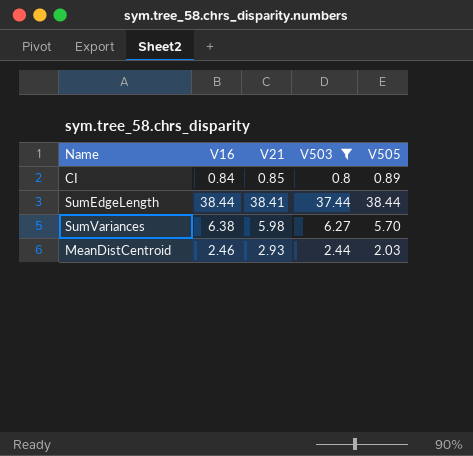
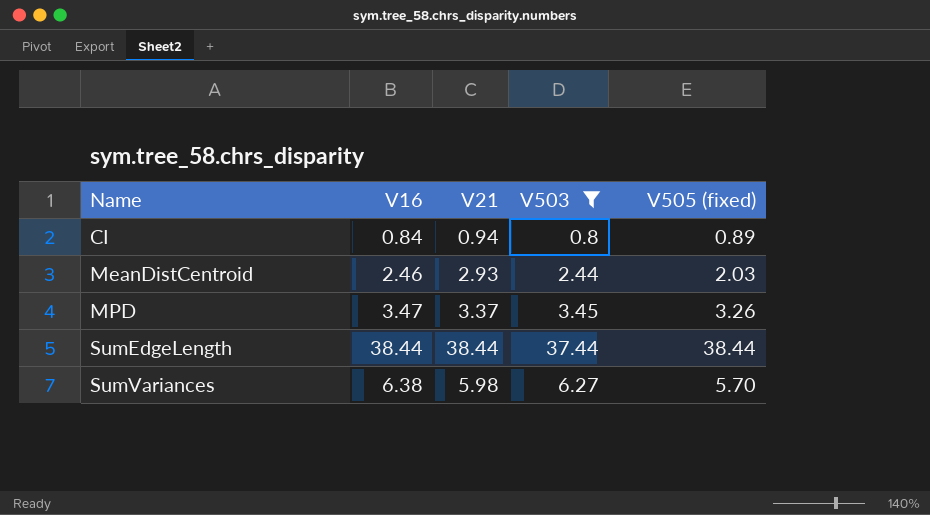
row order: none -> Name ascending
column name: V505 -> V505 (fixed)
CI | V21: 0.85 -> 0.94
row MPD: none -> 3.47 | 3.37 | 3.45 | 3.26
SumEdgeLength | V21: 38.41 -> 38.44

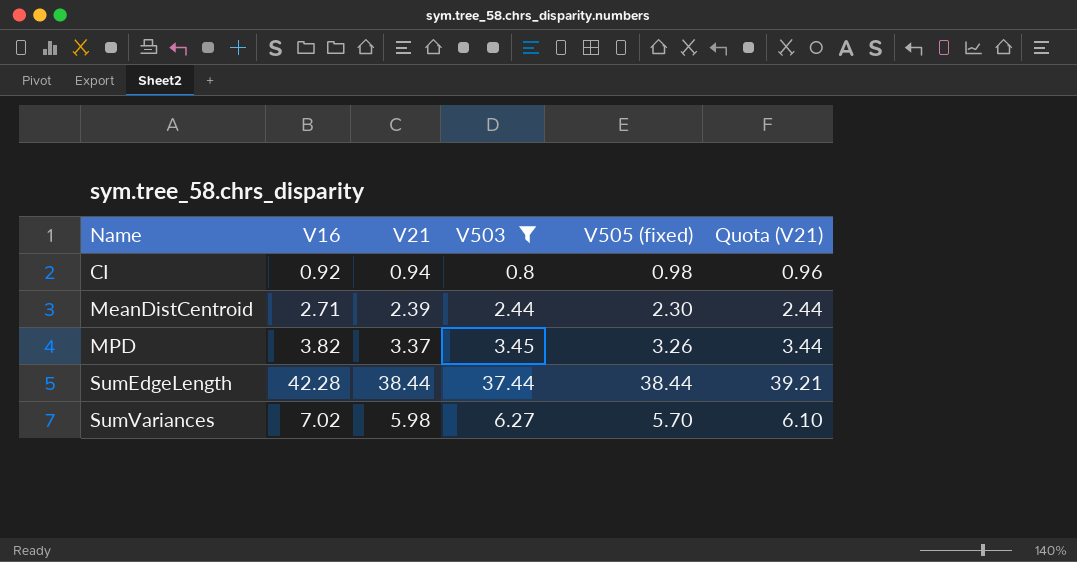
column Quota (V21) | formula: none -> [V21] * 1.02
CI | V16: 0.84 -> 0.92
CI | V505 (fixed): 0.89 -> 0.98
MeanDistCentroid | V16: 2.46 -> 2.71
MeanDistCentroid | V21: 2.93 -> 2.39
MeanDistCentroid | V505 (fixed): 2.03 -> 2.30
MPD | V16: 3.47 -> 3.82
SumEdgeLength | V16: 38.44 -> 42.28
SumVariances | V16: 6.38 -> 7.02

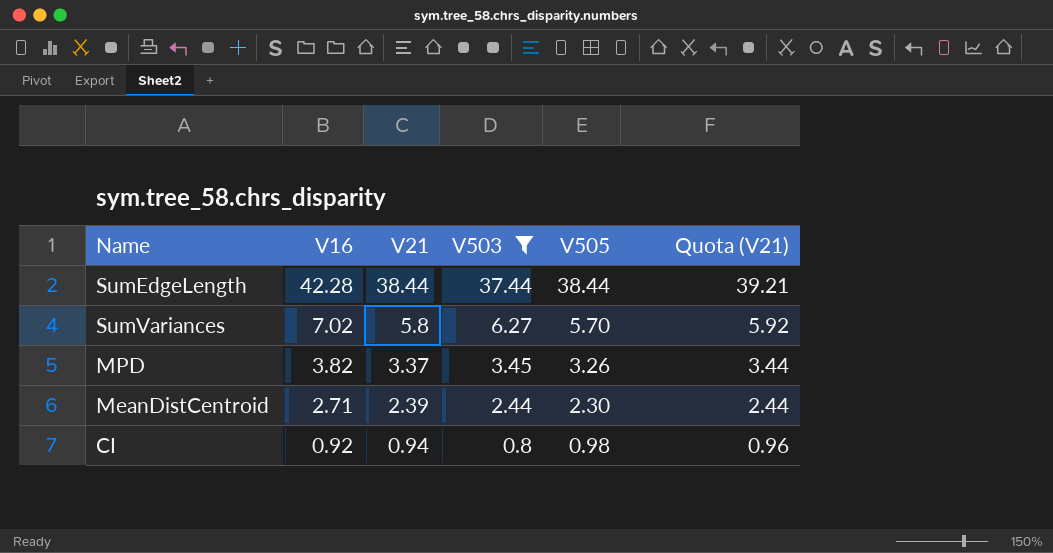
row order: Name ascending -> V16 descending
column name: V505 (fixed) -> V505
SumVariances | V21: 5.98 -> 5.8
SumVariances | Quota (V21): 6.10 -> 5.92

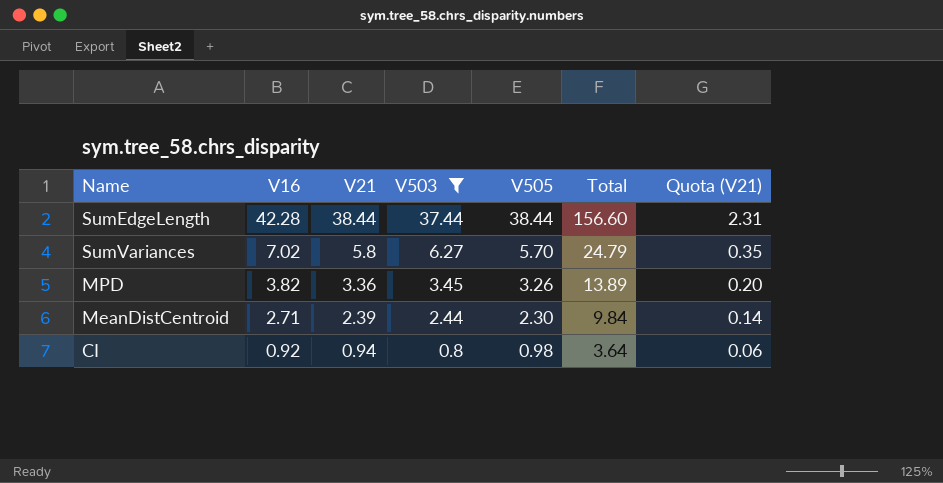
column Total | formula: none -> [V16] + [V21] + [V503] + [V505]
column Quota (V21) | formula: [V21] * 1.02 -> [V21] * 0.06
MPD | V21: 3.37 -> 3.36

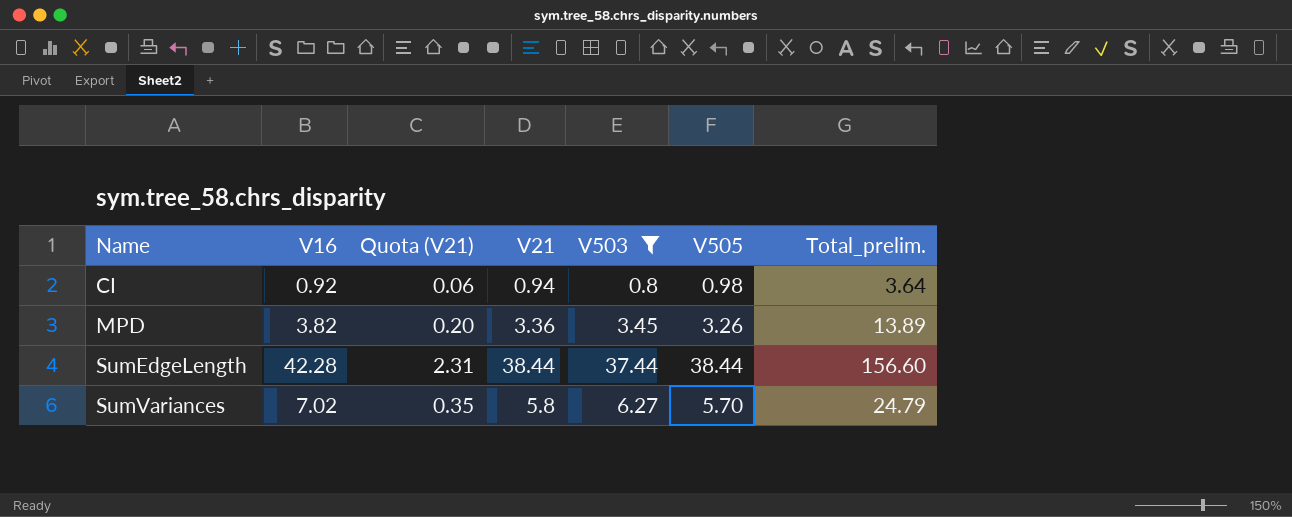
row order: V16 descending -> Name ascending
column Quota (V21) | position: 7 -> 3
column name: Total -> Total_prelim.
row MeanDistCentroid: 2.71 | 2.39 | 2.44 | 2.30 | 9.84 | 0.14 -> none

